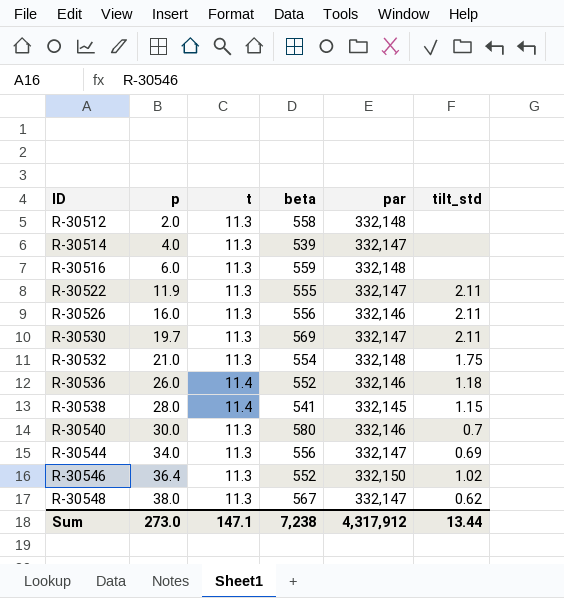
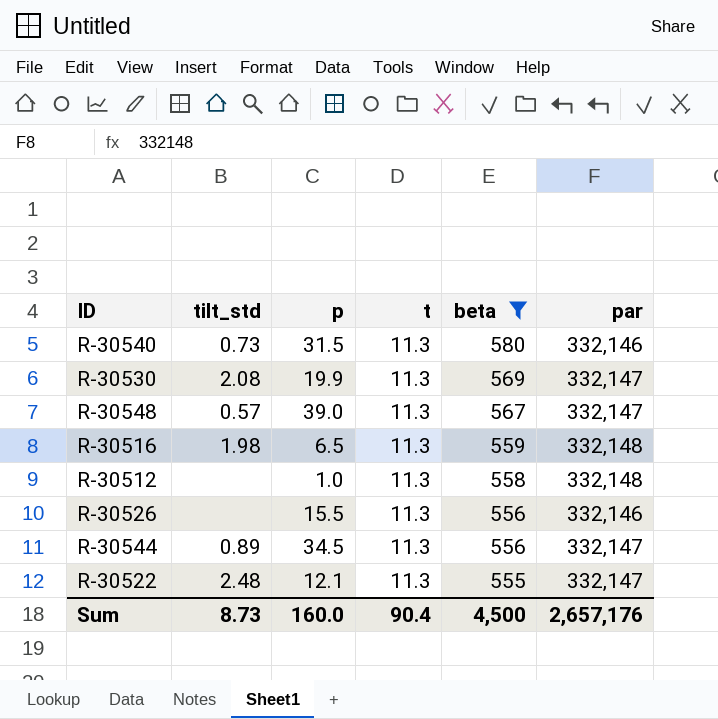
filter: none -> beta >= 555
row order: ID ascending -> beta descending
column tilt_std | position: 6 -> 2
R-30540 | tilt_std: 0.7 -> 0.73
R-30540 | p: 30.0 -> 31.5
R-30530 | tilt_std: 2.11 -> 2.08
R-30530 | p: 19.7 -> 19.9
R-30548 | tilt_std: 0.62 -> 0.57
R-30548 | p: 38.0 -> 39.0
R-30516 | tilt_std: none -> 1.98
R-30516 | p: 6.0 -> 6.5
R-30512 | p: 2.0 -> 1.0
R-30526 | tilt_std: 2.11 -> none
R-30526 | p: 16.0 -> 15.5
R-30544 | tilt_std: 0.69 -> 0.89
R-30544 | p: 34.0 -> 34.5
R-30522 | tilt_std: 2.11 -> 2.48
R-30522 | p: 11.9 -> 12.1
Sum | tilt_std: 13.44 -> 8.73
Sum | p: 273.0 -> 160.0
Sum | t: 147.1 -> 90.4
Sum | beta: 7,238 -> 4,500
Sum | par: 4,317,912 -> 2,657,176

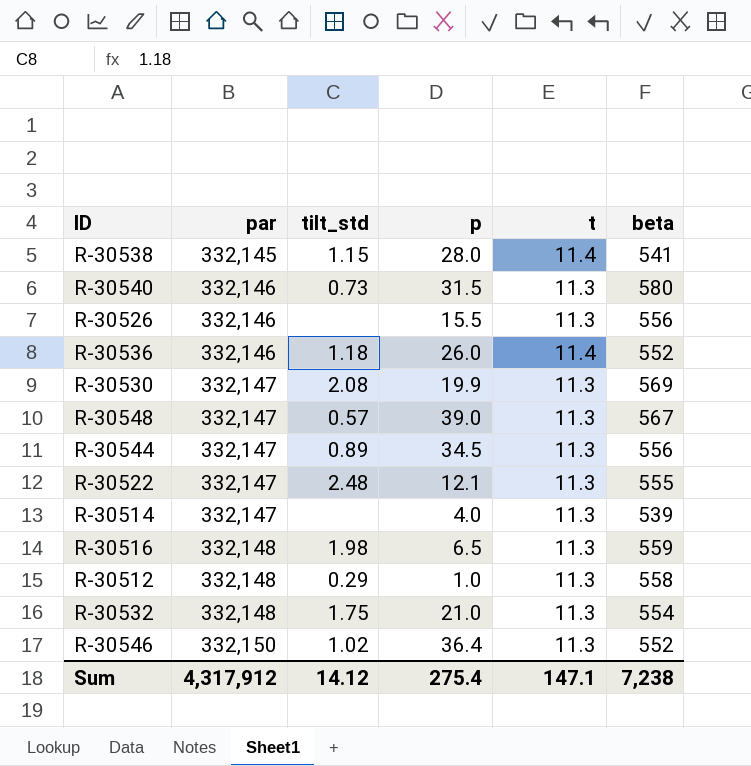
filter: beta >= 555 -> none
row order: beta descending -> par ascending
column par | position: 6 -> 2
R-30512 | tilt_std: none -> 0.29
Sum | par: 2,657,176 -> 4,317,912
Sum | tilt_std: 8.73 -> 14.12
Sum | p: 160.0 -> 275.4
Sum | t: 90.4 -> 147.1
Sum | beta: 4,500 -> 7,238

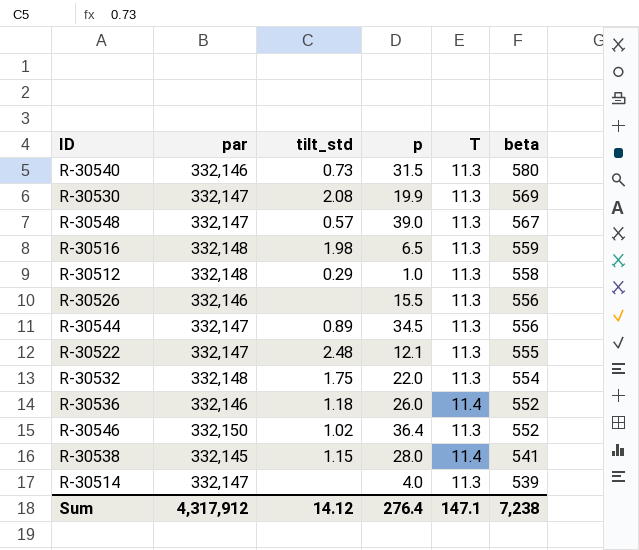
row order: par ascending -> beta descending
column name: t -> T
R-30532 | p: 21.0 -> 22.0
Sum | p: 275.4 -> 276.4

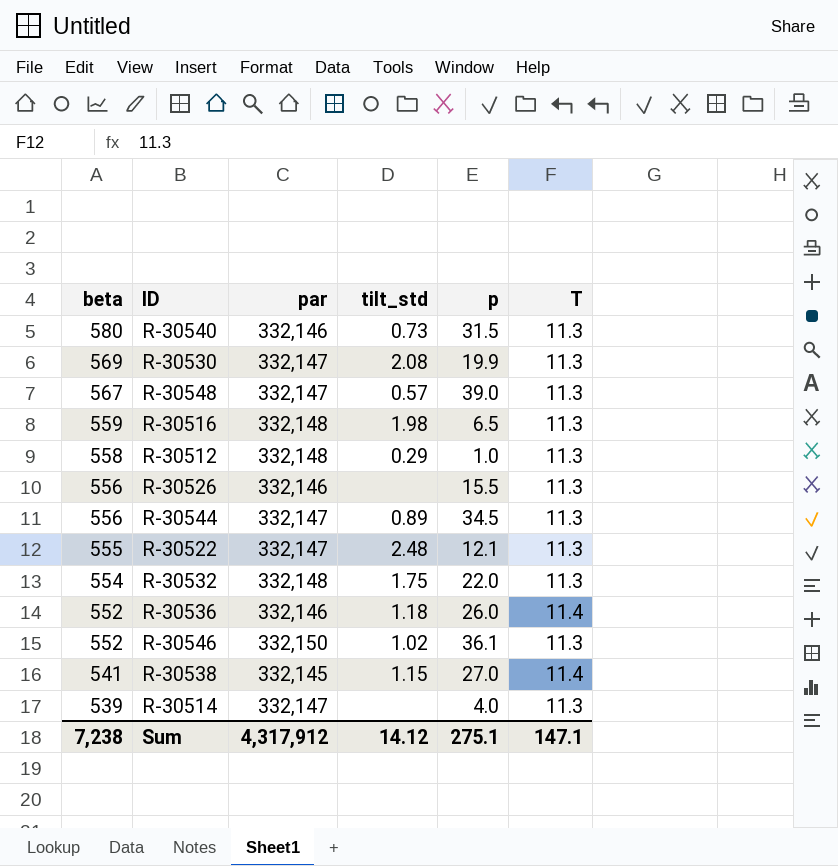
column beta | position: 6 -> 1
R-30546 | p: 36.4 -> 36.1
R-30538 | p: 28.0 -> 27.0
Sum | p: 276.4 -> 275.1

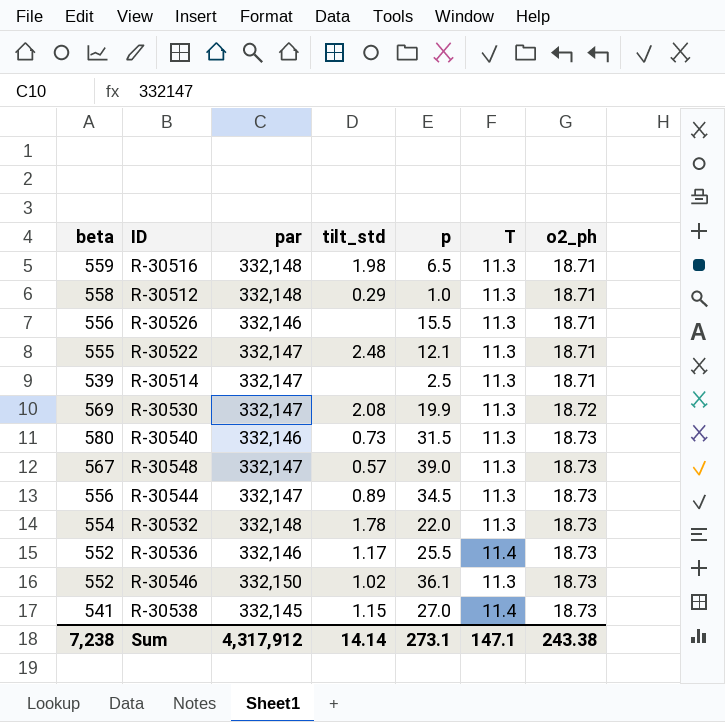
row order: beta descending -> o2_ph ascending
column o2_ph | position: none -> 7
R-30514 | p: 4.0 -> 2.5
R-30532 | tilt_std: 1.75 -> 1.78
R-30536 | tilt_std: 1.18 -> 1.17
R-30536 | p: 26.0 -> 25.5
Sum | tilt_std: 14.12 -> 14.14
Sum | p: 275.1 -> 273.1

